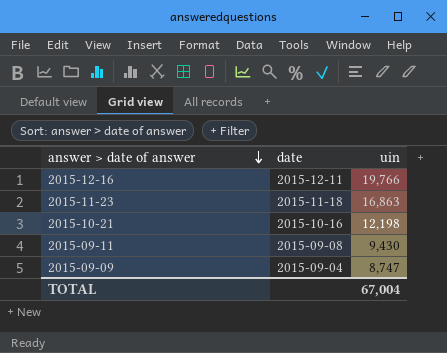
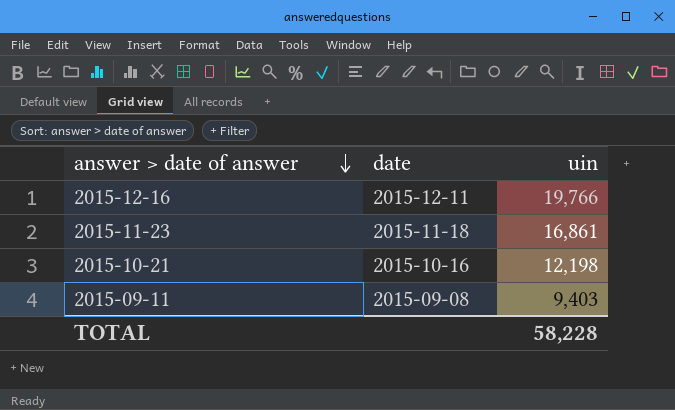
row 2015-09-09: 2015-09-04 | 8,747 -> none
2015-11-23 | uin: 16,863 -> 16,861
2015-09-11 | uin: 9,430 -> 9,403
TOTAL | uin: 67,004 -> 58,228

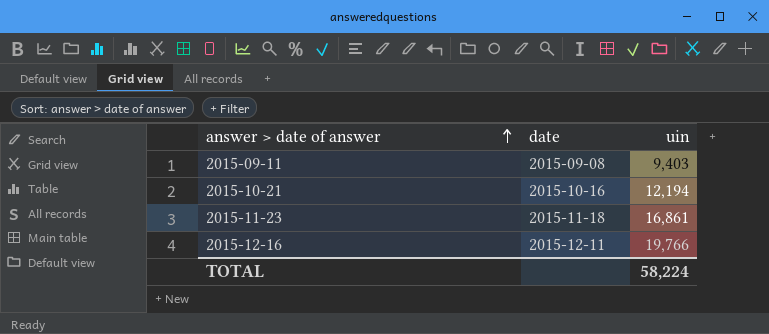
row order: answer > date of answer descending -> answer > date of answer ascending
2015-10-21 | uin: 12,198 -> 12,194
TOTAL | uin: 58,228 -> 58,224

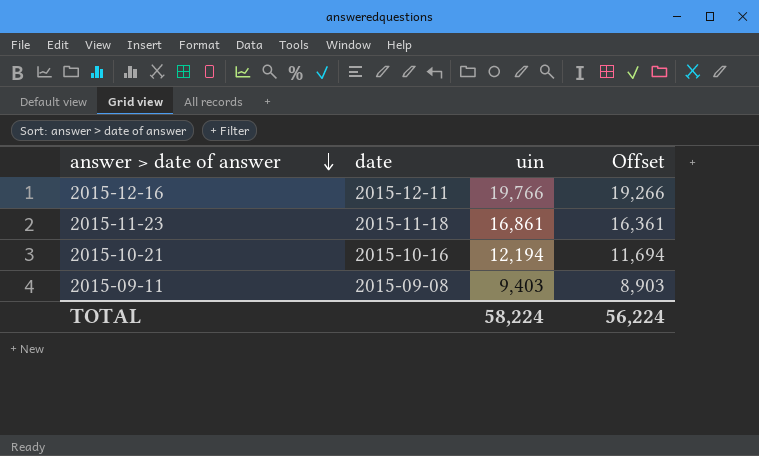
row order: answer > date of answer ascending -> answer > date of answer descending
column Offset | formula: none -> [uin] - 500

